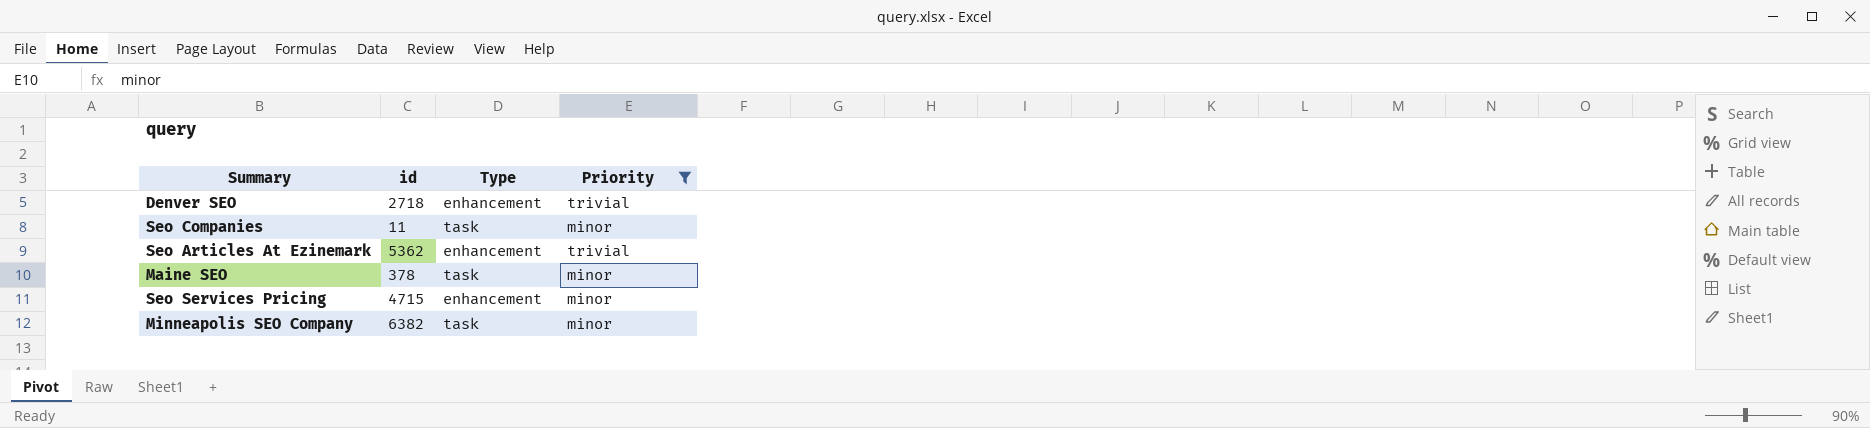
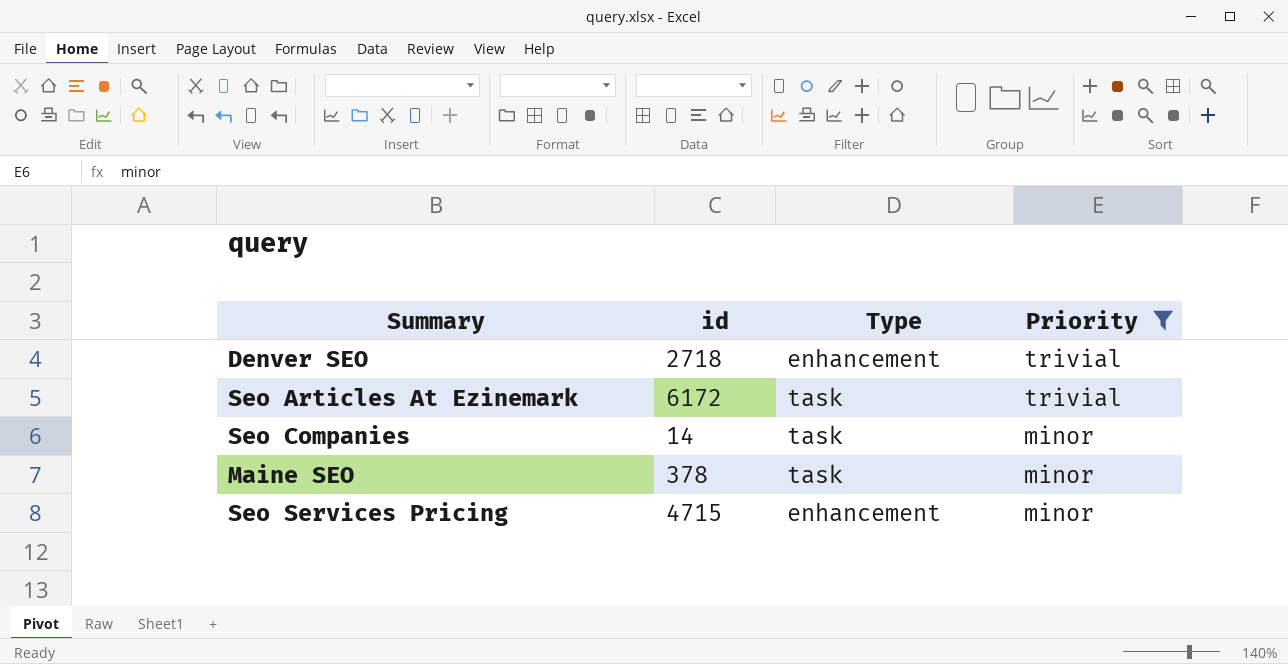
row order: none -> Priority descending
row Minneapolis SEO Company: 6382 | task | minor -> none
Seo Articles At Ezinemark | id: 5362 -> 6172
Seo Articles At Ezinemark | Type: enhancement -> task
Seo Companies | id: 11 -> 14

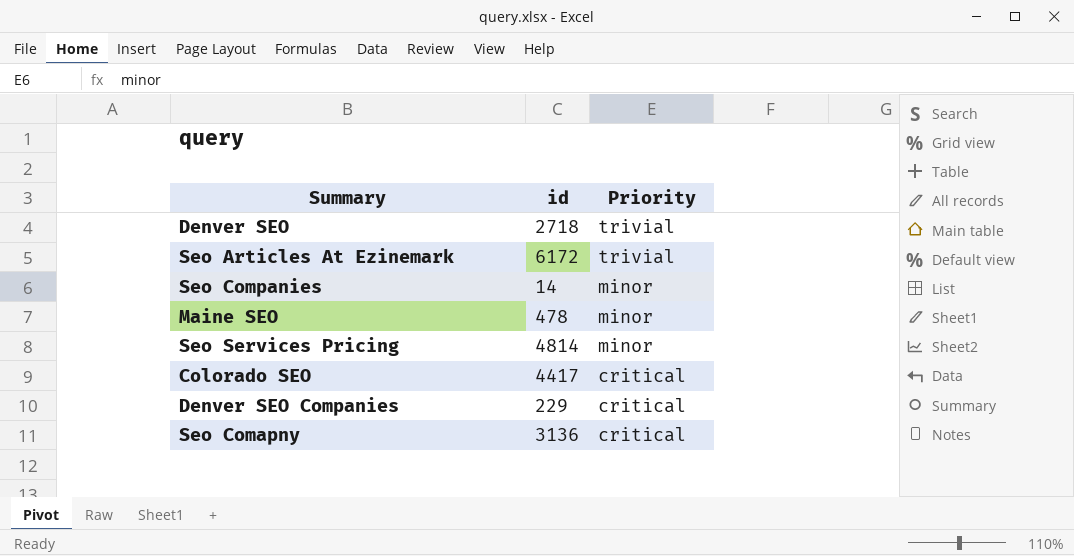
filter: Priority != critical -> none
column Type | position: 3 -> none
Maine SEO | id: 378 -> 478
Seo Services Pricing | id: 4715 -> 4814

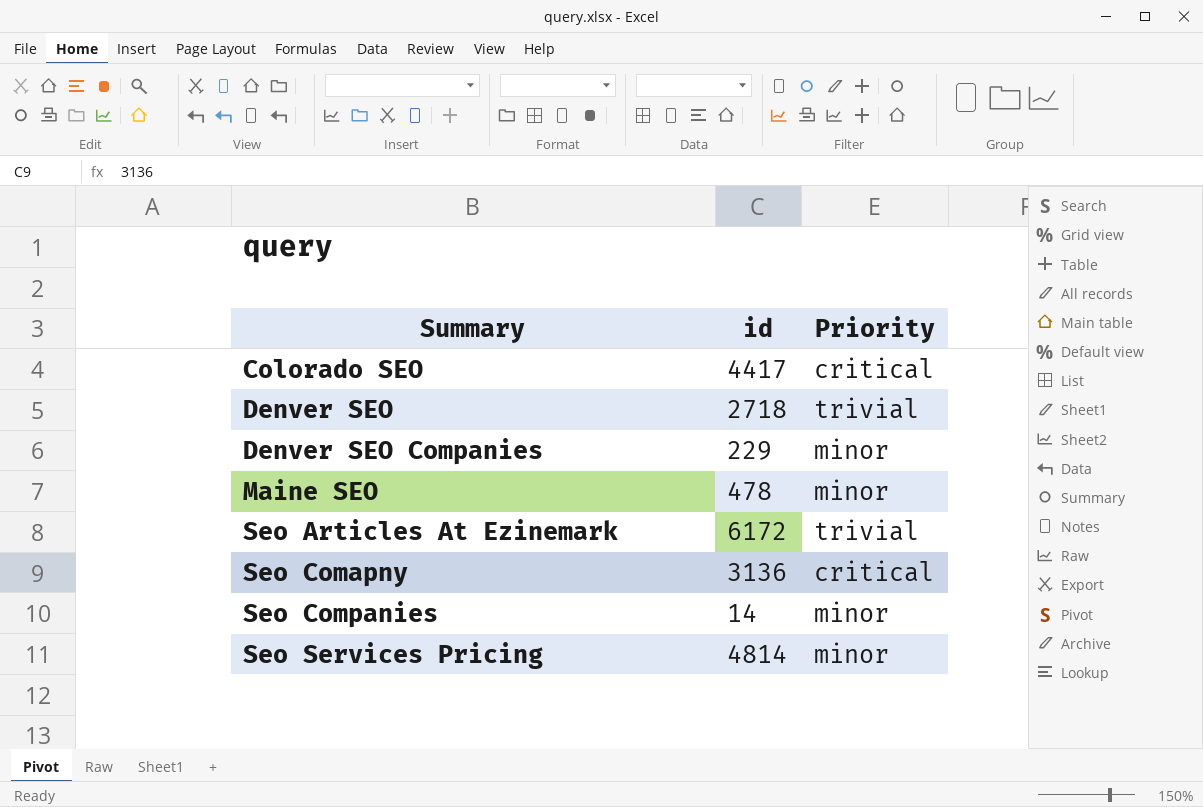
row order: Priority descending -> Summary ascending
Denver SEO Companies | Priority: critical -> minor

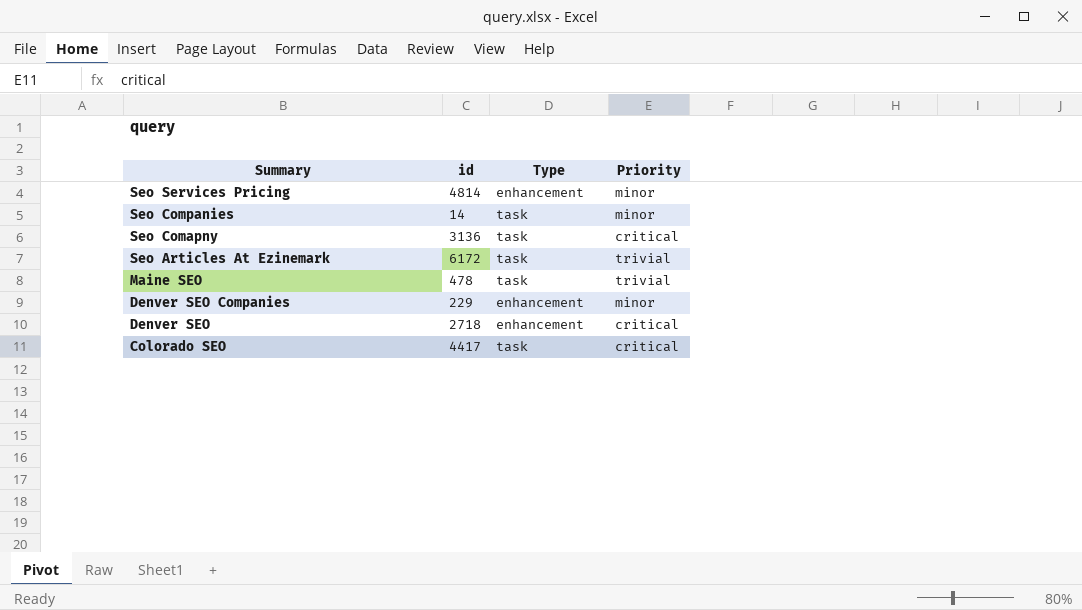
row order: Summary ascending -> Summary descending
column Type | position: none -> 3
Maine SEO | Priority: minor -> trivial
Denver SEO | Priority: trivial -> critical

